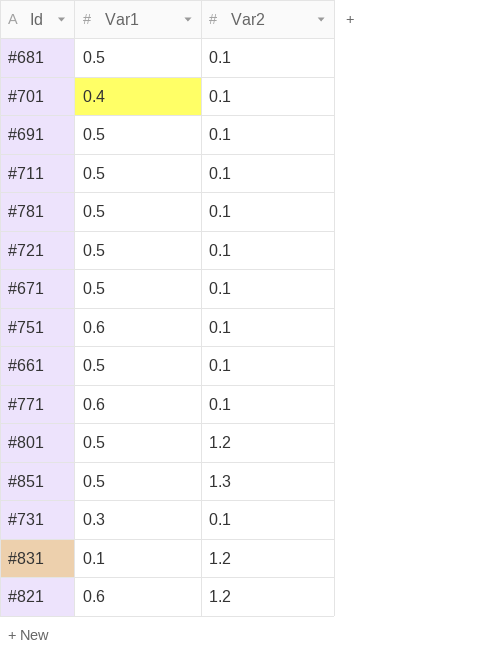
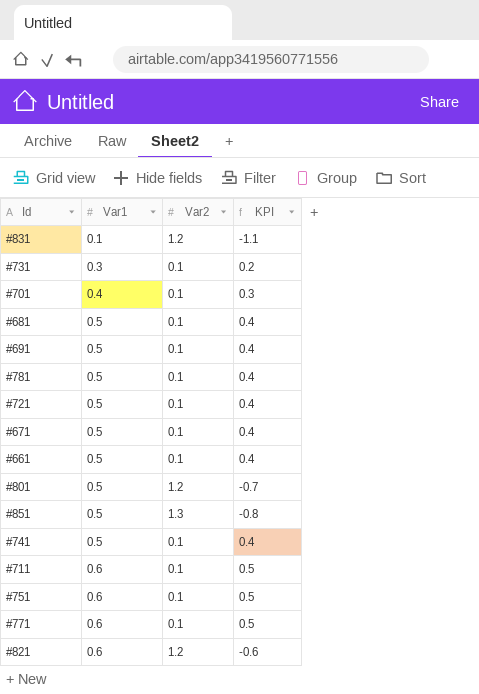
row order: none -> Var1 ascending
column KPI | formula: none -> [Var1] - [Var2]
row #741: none -> 0.5 | 0.1 | 0.4
#711 | Var1: 0.5 -> 0.6

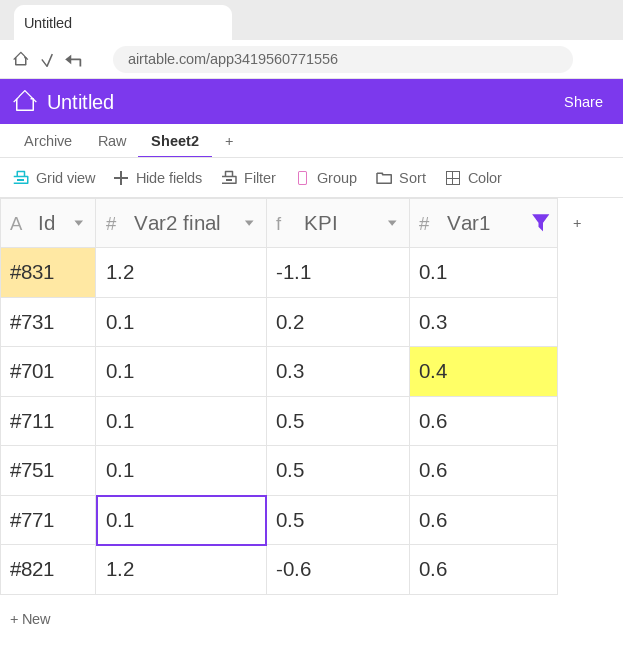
filter: none -> Var1 != 0.5
column name: Var2 -> Var2 final
column Var1 | position: 2 -> 4

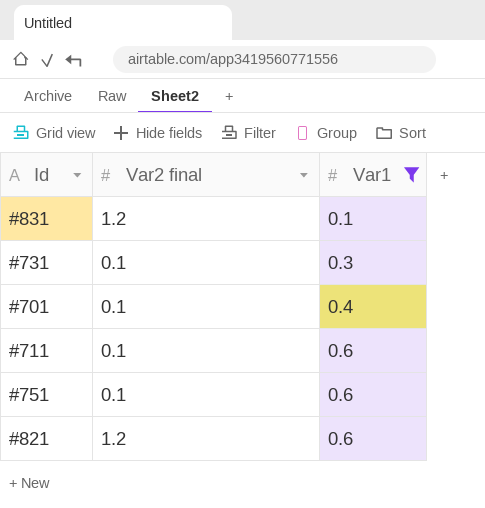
column KPI | formula: [Var1] - [Var2 final] -> none
row #771: 0.1 | 0.5 | 0.6 -> none

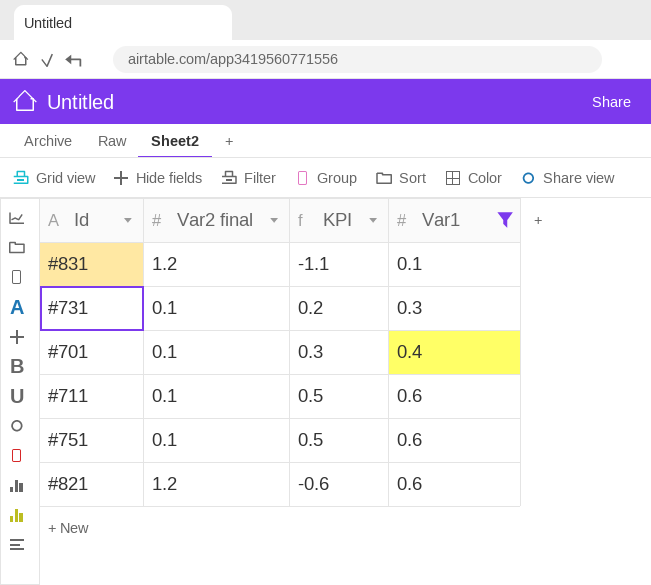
column KPI | formula: none -> [Var1] - [Var2 final]

